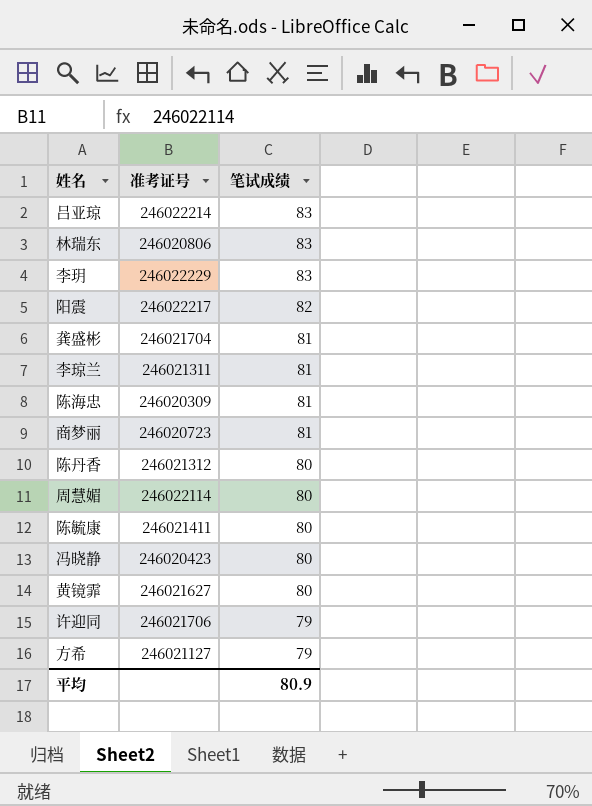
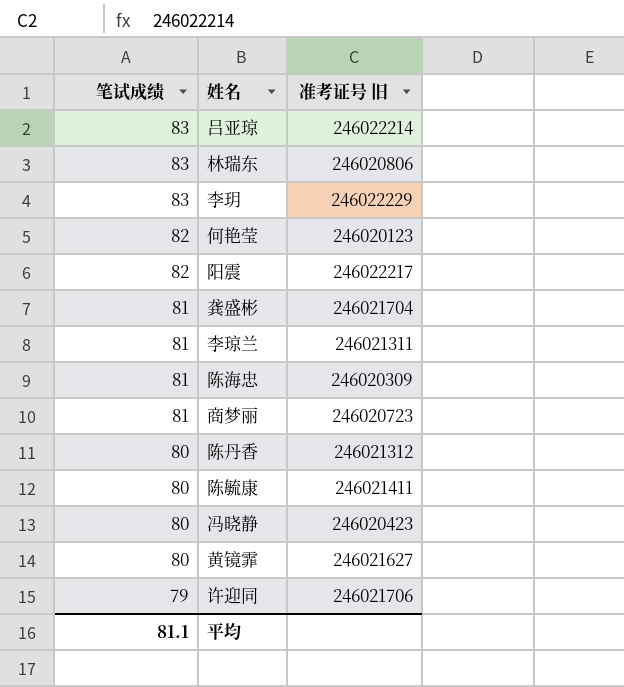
column 笔试成绩 | position: 3 -> 1
column name: 准考证号 -> 准考证号 旧
row 周慧媚: 246022114 | 80 -> none
row 方希: 246021127 | 79 -> none
row 何艳莹: none -> 82 | 246020123
平均 | 笔试成绩: 80.9 -> 81.1

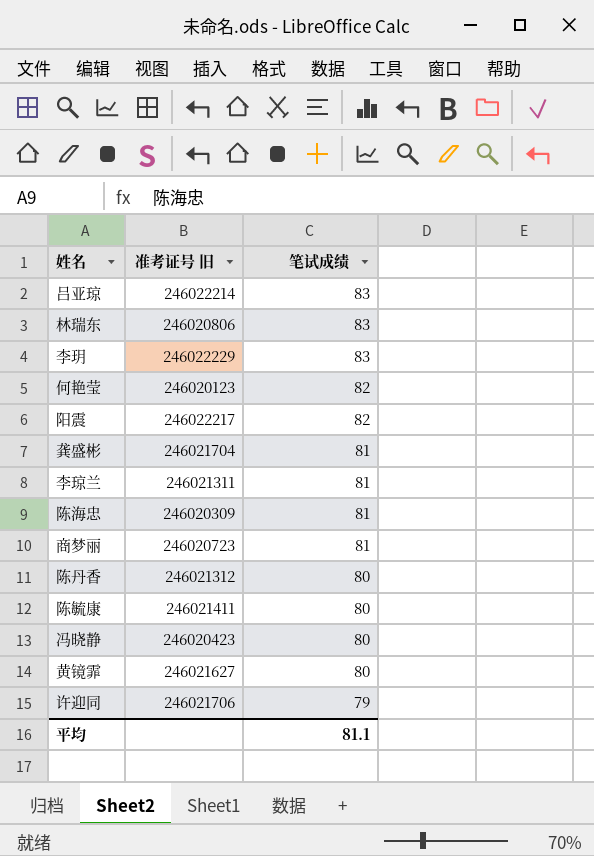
column 笔试成绩 | position: 1 -> 3

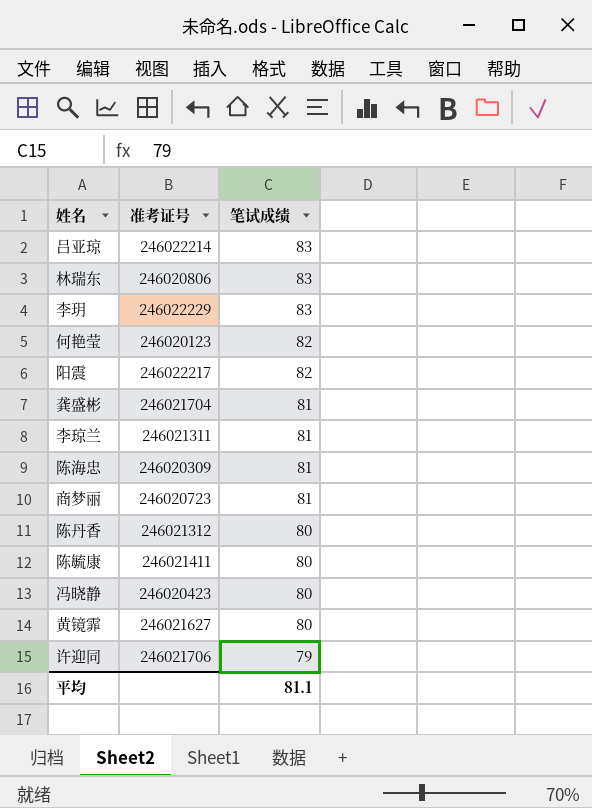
column name: 准考证号 旧 -> 准考证号

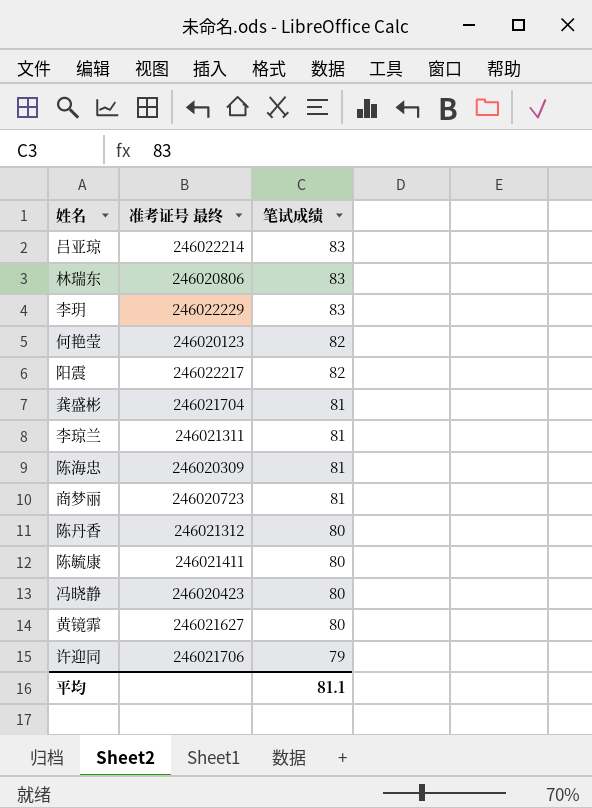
column name: 准考证号 -> 准考证号 最终

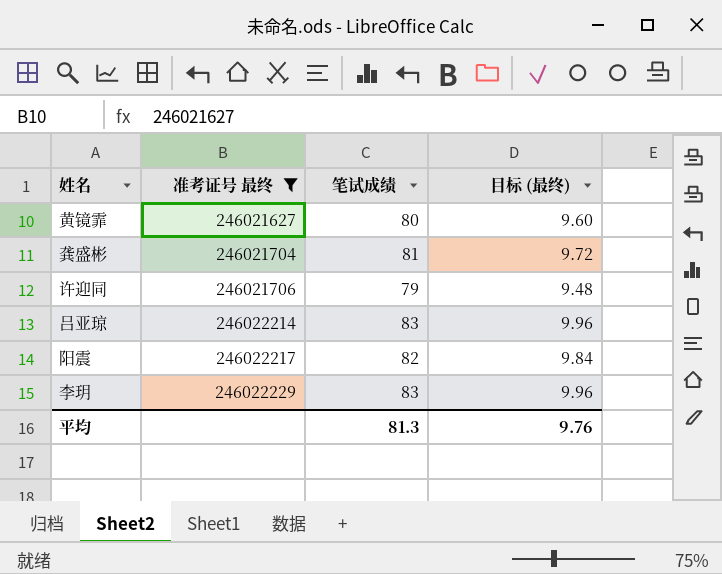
filter: none -> 准考证号 最终 >= 246021627
row order: 笔试成绩 descending -> 准考证号 最终 ascending
column 目标 (最终) | formula: none -> [笔试成绩] * 0.12
平均 | 笔试成绩: 81.1 -> 81.3

